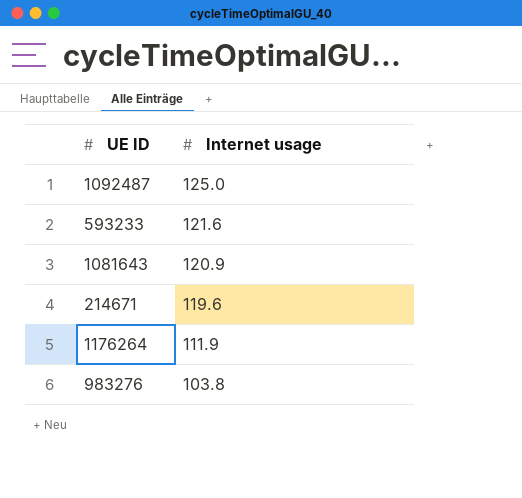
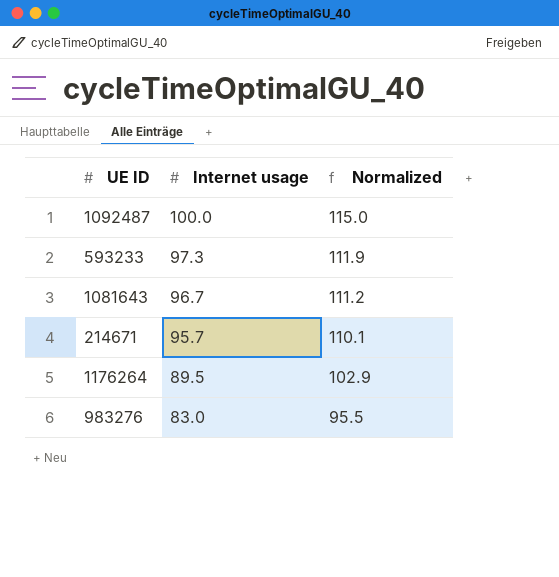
column Normalized | formula: none -> [Internet usage] * 1.15
1092487 | Internet usage: 125.0 -> 100.0
593233 | Internet usage: 121.6 -> 97.3
1081643 | Internet usage: 120.9 -> 96.7
214671 | Internet usage: 119.6 -> 95.7
1176264 | Internet usage: 111.9 -> 89.5
983276 | Internet usage: 103.8 -> 83.0

